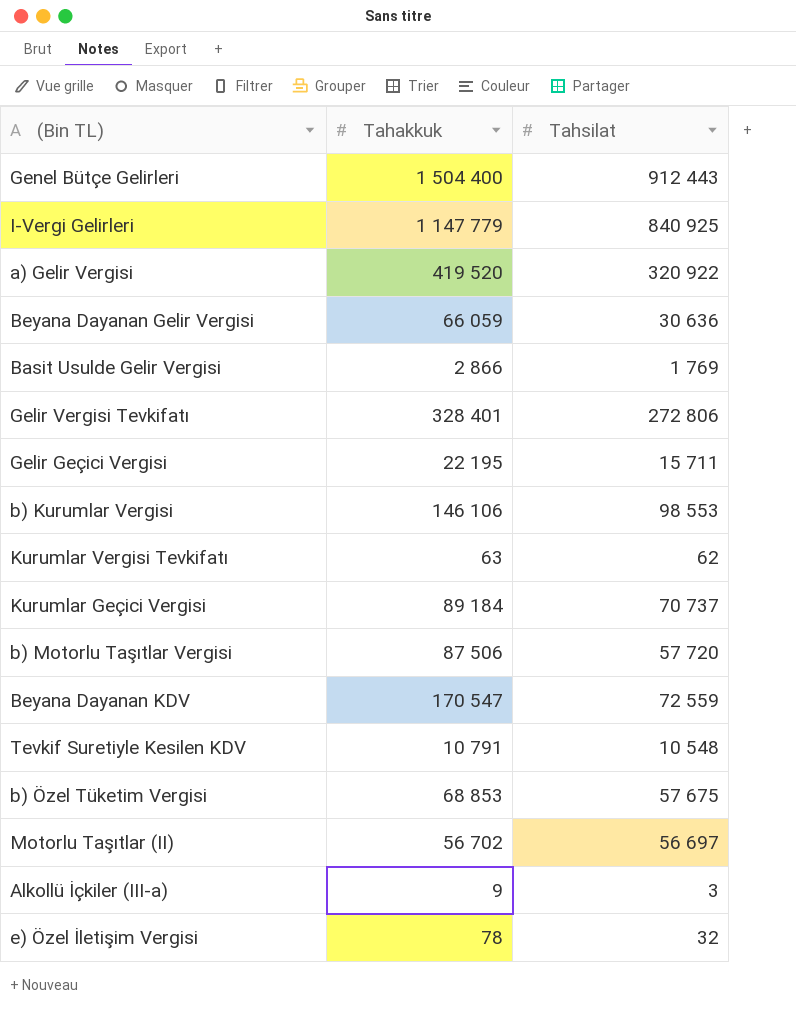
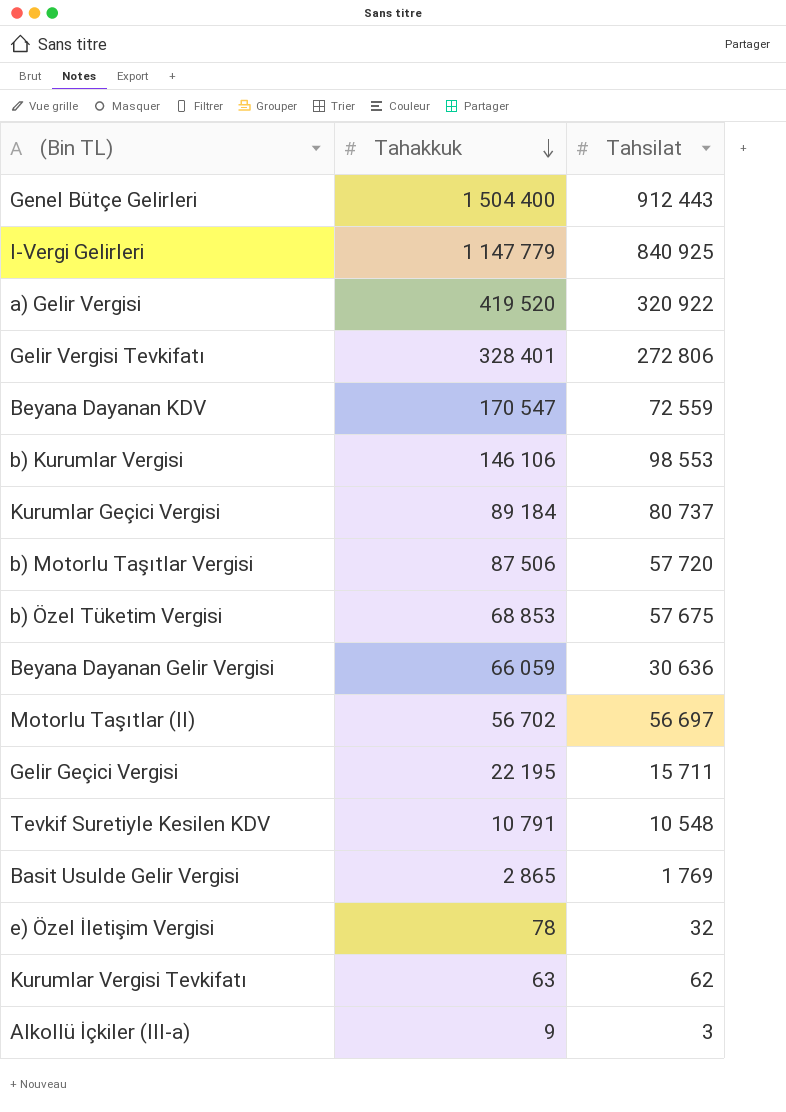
row order: none -> Tahakkuk descending
Kurumlar Geçici Vergisi | Tahsilat: 70 737 -> 80 737
Basit Usulde Gelir Vergisi | Tahakkuk: 2 866 -> 2 865

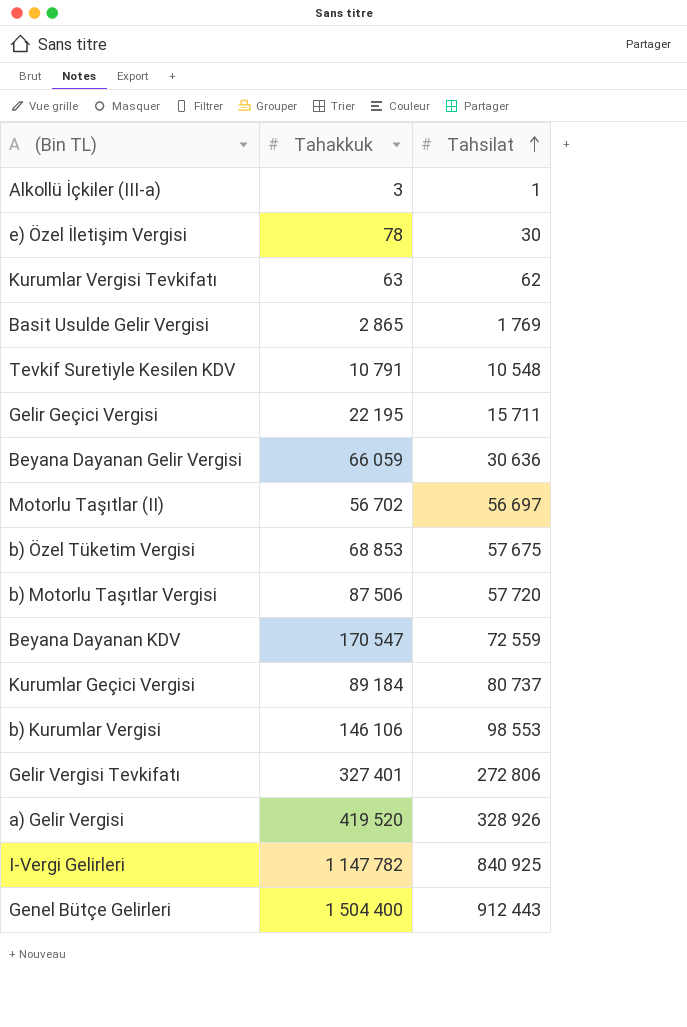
row order: Tahakkuk descending -> Tahsilat ascending
Alkollü İçkiler (III-a) | Tahakkuk: 9 -> 3
Alkollü İçkiler (III-a) | Tahsilat: 3 -> 1
e) Özel İletişim Vergisi | Tahsilat: 32 -> 30
Gelir Vergisi Tevkifatı | Tahakkuk: 328 401 -> 327 401
a) Gelir Vergisi | Tahsilat: 320 922 -> 328 926
I-Vergi Gelirleri | Tahakkuk: 1 147 779 -> 1 147 782

